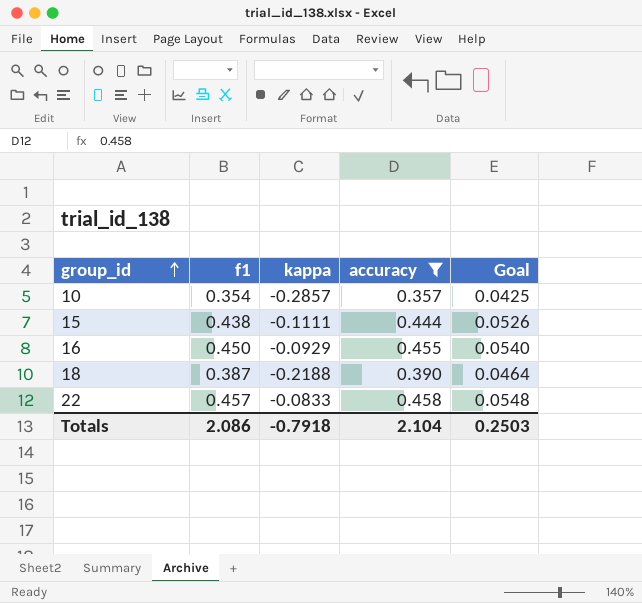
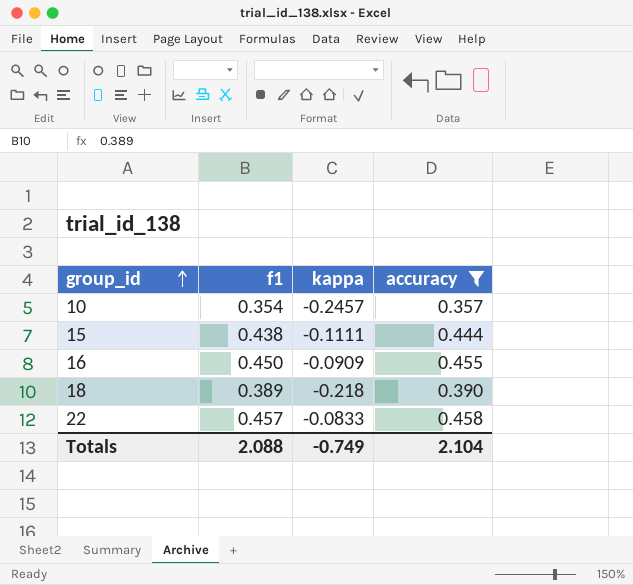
column Goal | formula: [f1] * 0.12 -> none
10 | kappa: -0.2857 -> -0.2457
16 | kappa: -0.0929 -> -0.0909
18 | f1: 0.387 -> 0.389
18 | kappa: -0.2188 -> -0.218
Totals | f1: 2.086 -> 2.088
Totals | kappa: -0.7918 -> -0.749

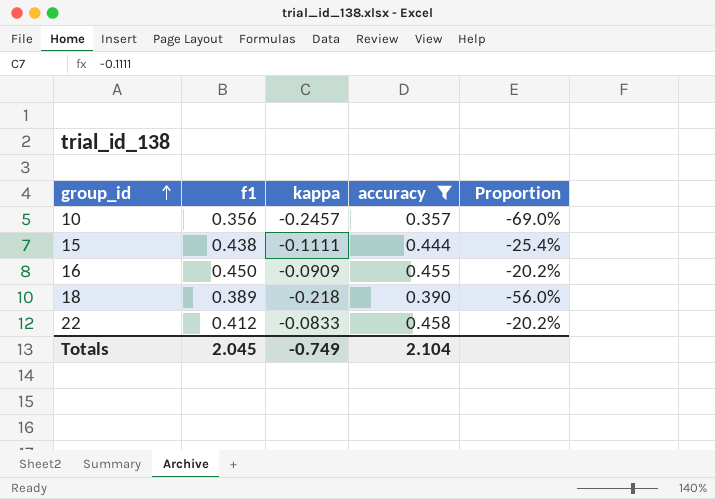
column Proportion | formula: none -> [kappa] / [f1]
10 | f1: 0.354 -> 0.356
22 | f1: 0.457 -> 0.412
Totals | f1: 2.088 -> 2.045

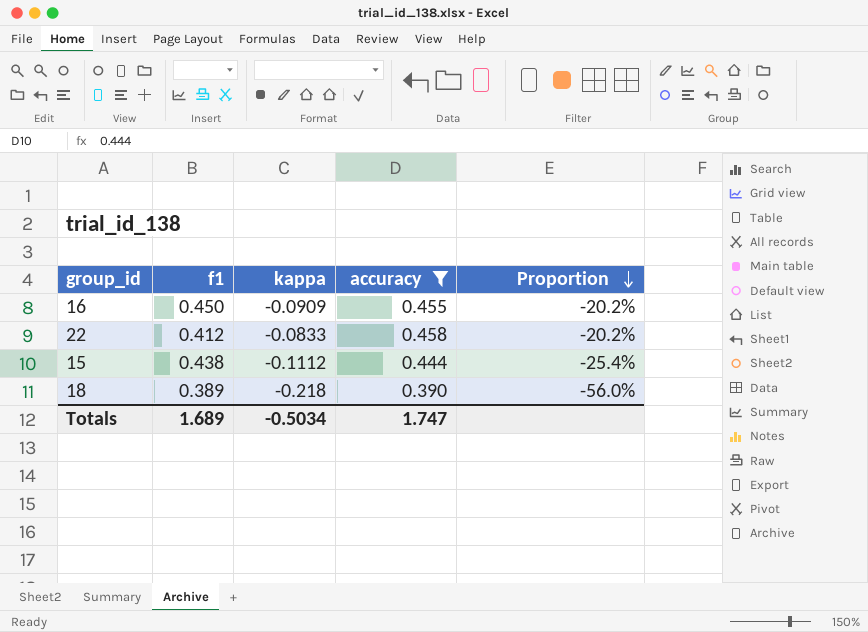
row order: group_id ascending -> Proportion descending
row 10: 0.356 | -0.2457 | 0.357 | -69.0% -> none
15 | kappa: -0.1111 -> -0.1112
Totals | f1: 2.045 -> 1.689
Totals | kappa: -0.749 -> -0.5034
Totals | accuracy: 2.104 -> 1.747

